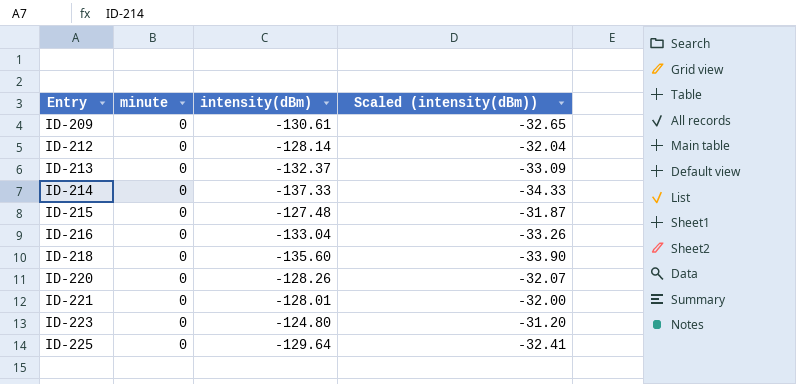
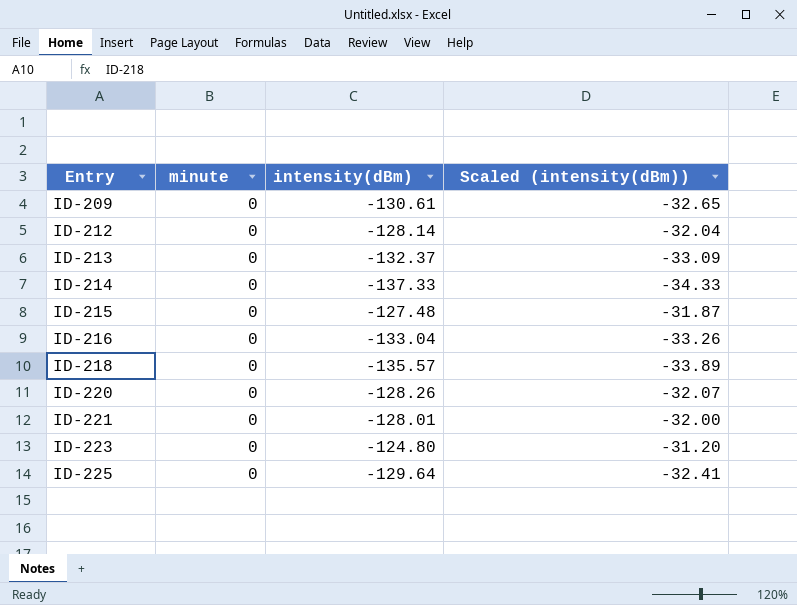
ID-218 | intensity(dBm): -135.60 -> -135.57
ID-218 | Scaled (intensity(dBm)): -33.90 -> -33.89

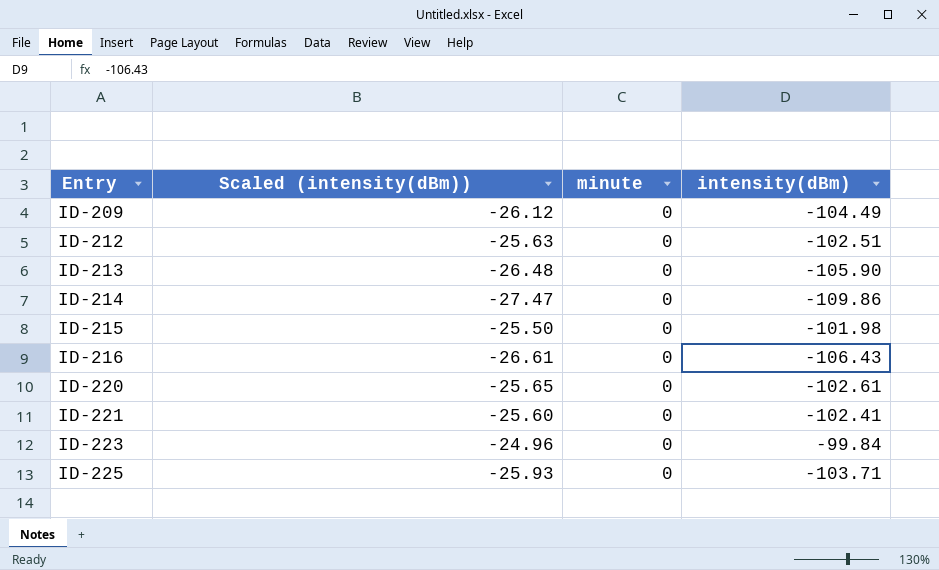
column Scaled (intensity(dBm)) | position: 4 -> 2
row ID-218: 0 | -135.57 | -33.89 -> none
ID-209 | Scaled (intensity(dBm)): -32.65 -> -26.12
ID-209 | intensity(dBm): -130.61 -> -104.49
ID-212 | Scaled (intensity(dBm)): -32.04 -> -25.63
ID-212 | intensity(dBm): -128.14 -> -102.51
ID-213 | Scaled (intensity(dBm)): -33.09 -> -26.48
ID-213 | intensity(dBm): -132.37 -> -105.90
ID-214 | Scaled (intensity(dBm)): -34.33 -> -27.47
ID-214 | intensity(dBm): -137.33 -> -109.86
ID-215 | Scaled (intensity(dBm)): -31.87 -> -25.50
ID-215 | intensity(dBm): -127.48 -> -101.98
ID-216 | Scaled (intensity(dBm)): -33.26 -> -26.61
ID-216 | intensity(dBm): -133.04 -> -106.43
ID-220 | Scaled (intensity(dBm)): -32.07 -> -25.65
ID-220 | intensity(dBm): -128.26 -> -102.61
ID-221 | Scaled (intensity(dBm)): -32.00 -> -25.60
ID-221 | intensity(dBm): -128.01 -> -102.41
ID-223 | Scaled (intensity(dBm)): -31.20 -> -24.96
ID-223 | intensity(dBm): -124.80 -> -99.84
ID-225 | Scaled (intensity(dBm)): -32.41 -> -25.93
ID-225 | intensity(dBm): -129.64 -> -103.71

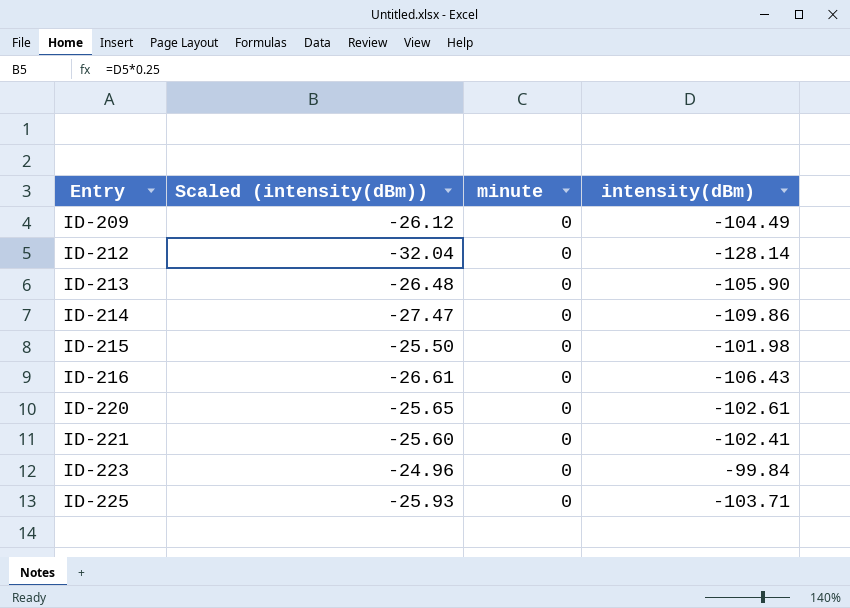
ID-212 | Scaled (intensity(dBm)): -25.63 -> -32.04
ID-212 | intensity(dBm): -102.51 -> -128.14

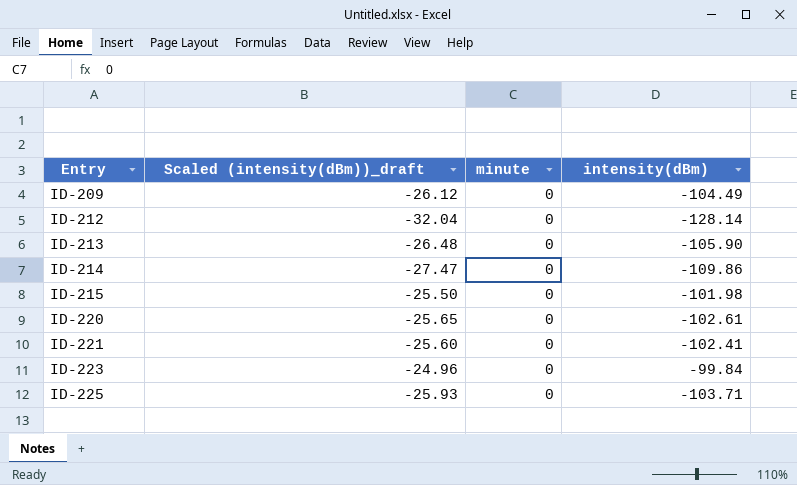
column name: Scaled (intensity(dBm)) -> Scaled (intensity(dBm))_draft
row ID-216: -26.61 | 0 | -106.43 -> none

